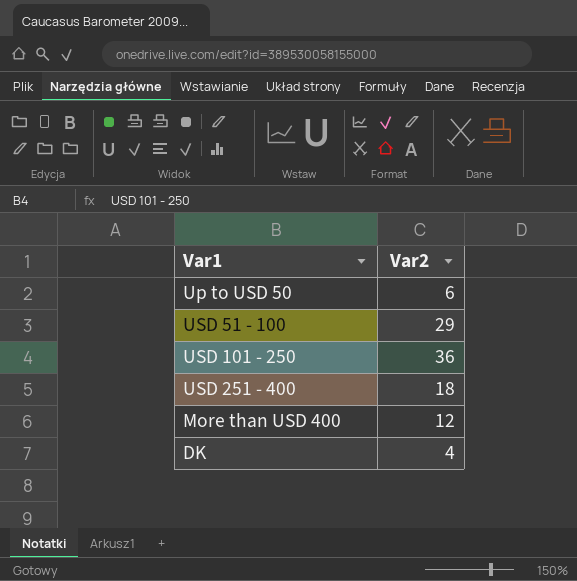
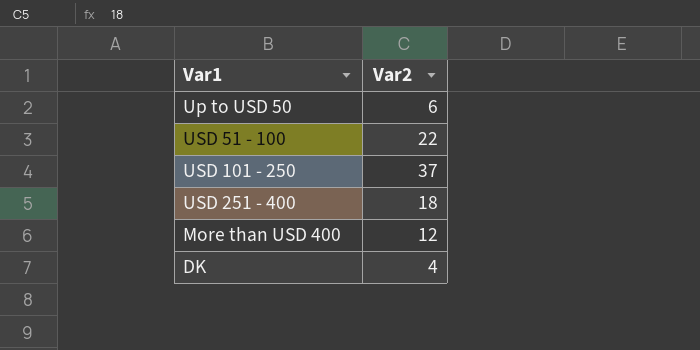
USD 51 - 100 | Var2: 29 -> 22
USD 101 - 250 | Var2: 36 -> 37

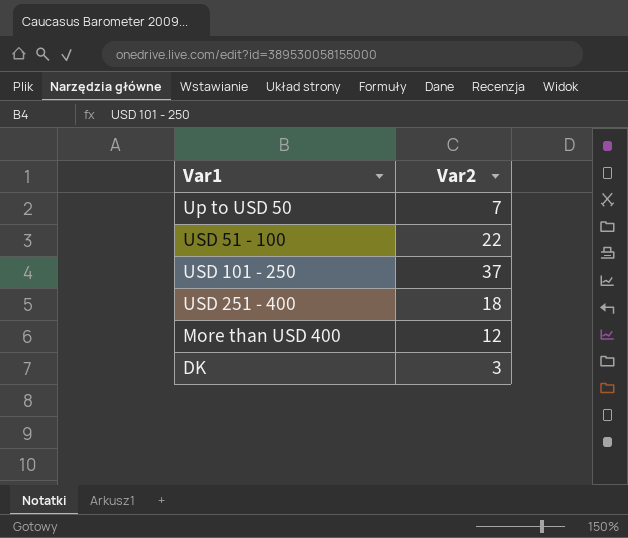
Up to USD 50 | Var2: 6 -> 7
DK | Var2: 4 -> 3

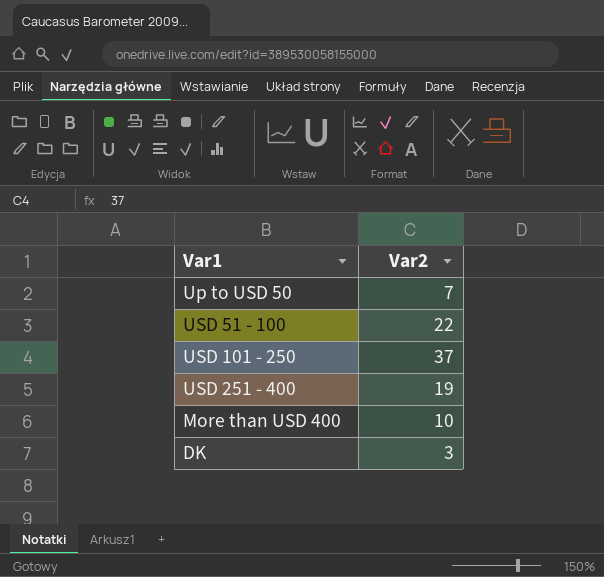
USD 251 - 400 | Var2: 18 -> 19
More than USD 400 | Var2: 12 -> 10

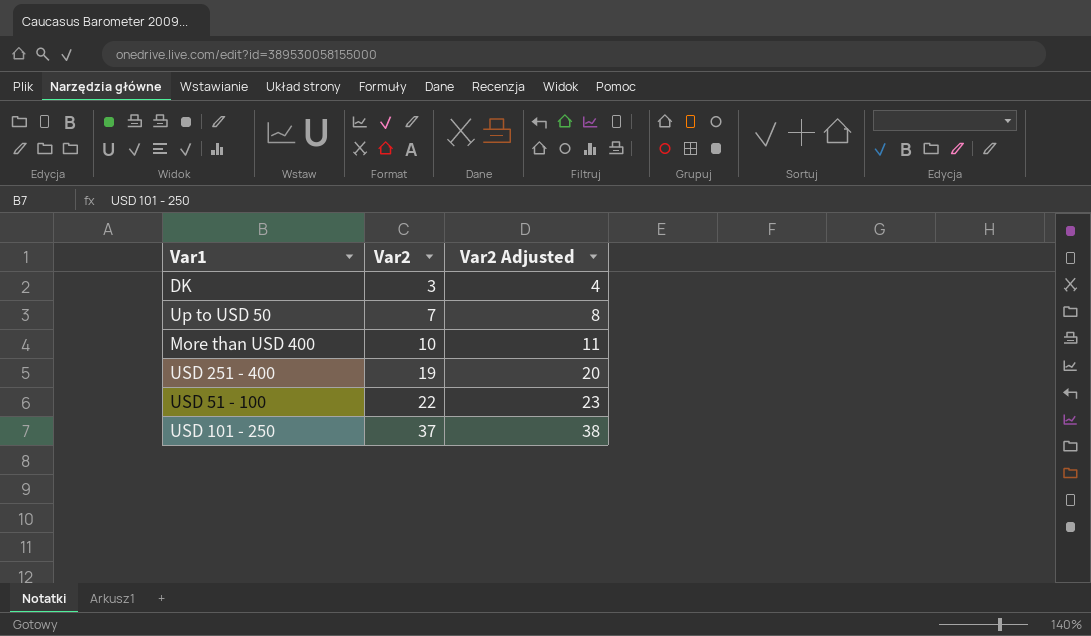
row order: none -> Var2 ascending
column Var2 Adjusted | formula: none -> [Var2] + 1

